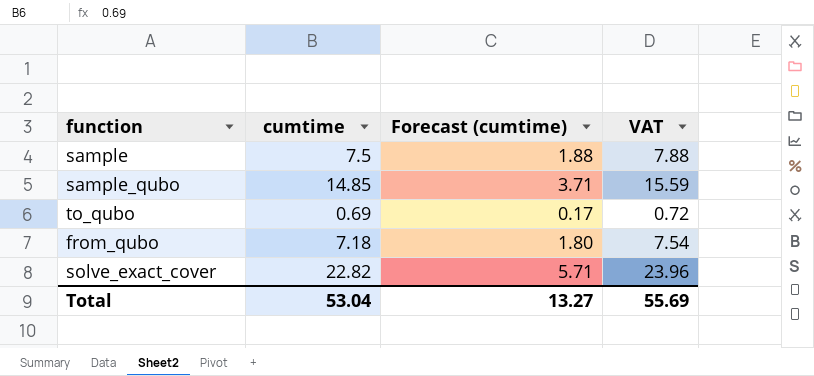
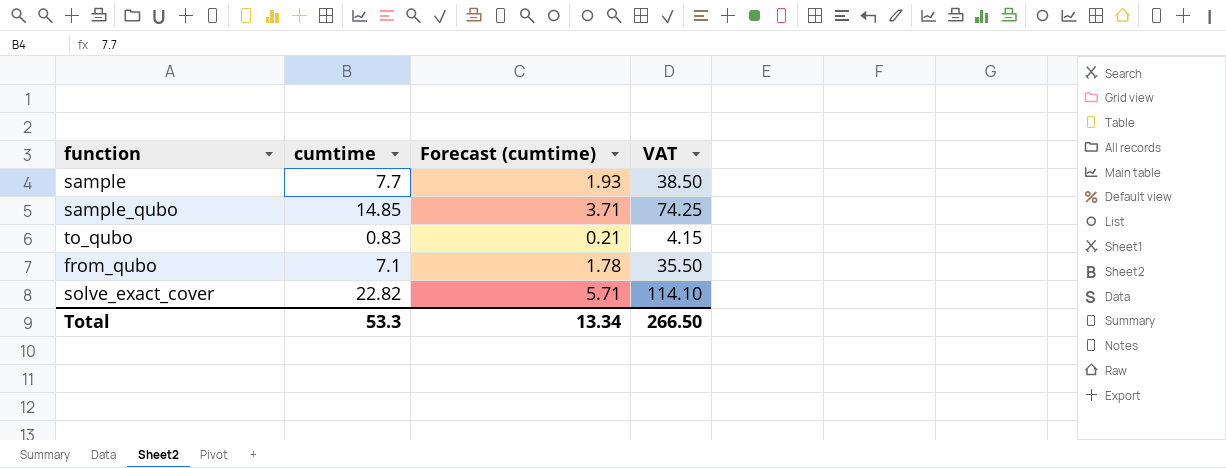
column VAT | formula: [cumtime] * 1.05 -> [cumtime] * 5
sample | cumtime: 7.5 -> 7.7
sample | Forecast (cumtime): 1.88 -> 1.93
to_qubo | cumtime: 0.69 -> 0.83
to_qubo | Forecast (cumtime): 0.17 -> 0.21
from_qubo | cumtime: 7.18 -> 7.1
from_qubo | Forecast (cumtime): 1.80 -> 1.78
Total | cumtime: 53.04 -> 53.3
Total | Forecast (cumtime): 13.27 -> 13.34
Total | VAT: 55.69 -> 266.50

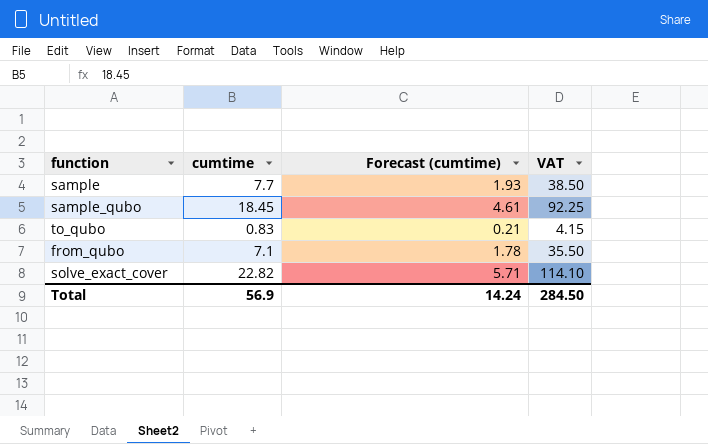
sample_qubo | cumtime: 14.85 -> 18.45
sample_qubo | Forecast (cumtime): 3.71 -> 4.61
sample_qubo | VAT: 74.25 -> 92.25
Total | cumtime: 53.3 -> 56.9
Total | Forecast (cumtime): 13.34 -> 14.24
Total | VAT: 266.50 -> 284.50

